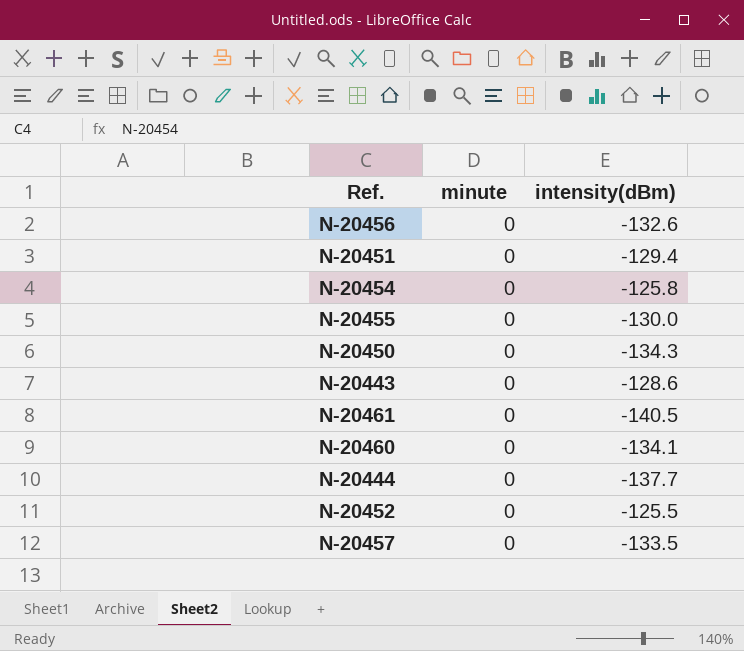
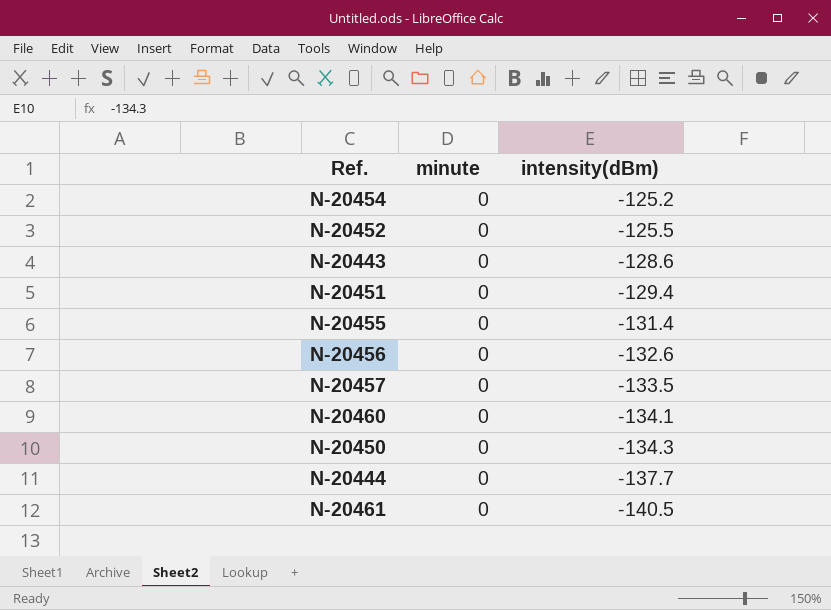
row order: none -> intensity(dBm) descending
N-20454 | intensity(dBm): -125.8 -> -125.2
N-20455 | intensity(dBm): -130.0 -> -131.4

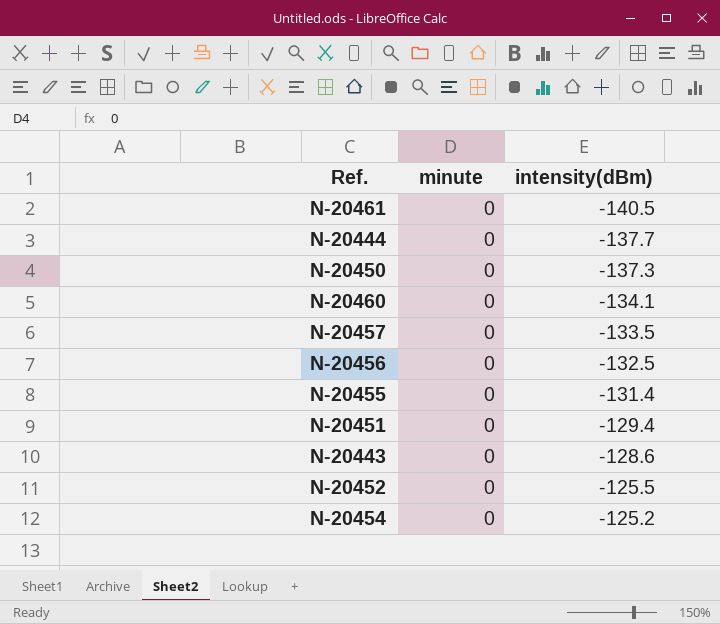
row order: intensity(dBm) descending -> intensity(dBm) ascending
N-20450 | intensity(dBm): -134.3 -> -137.3
N-20456 | intensity(dBm): -132.6 -> -132.5

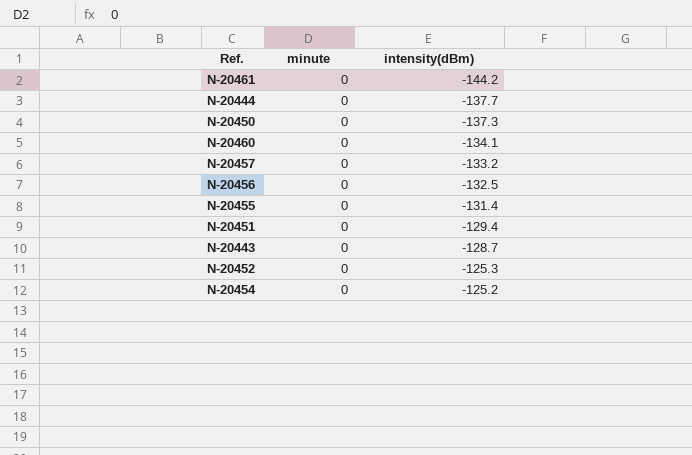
N-20461 | intensity(dBm): -140.5 -> -144.2
N-20457 | intensity(dBm): -133.5 -> -133.2
N-20443 | intensity(dBm): -128.6 -> -128.7
N-20452 | intensity(dBm): -125.5 -> -125.3

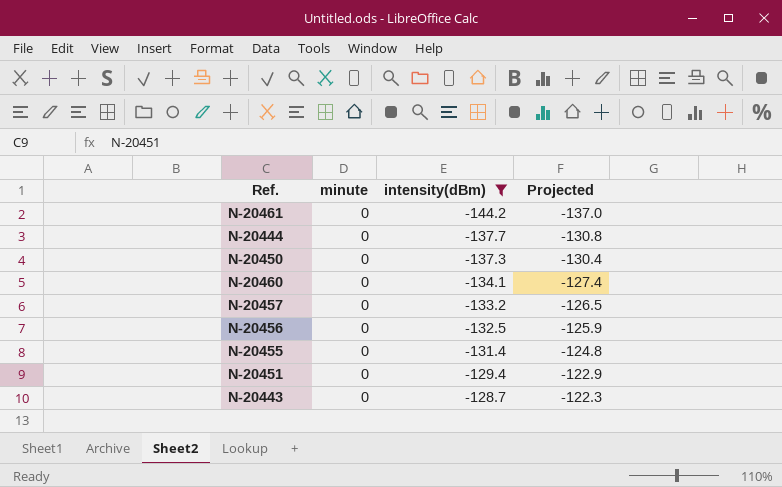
filter: none -> intensity(dBm) <= -128.7
column Projected | formula: none -> [intensity(dBm)] * 0.95

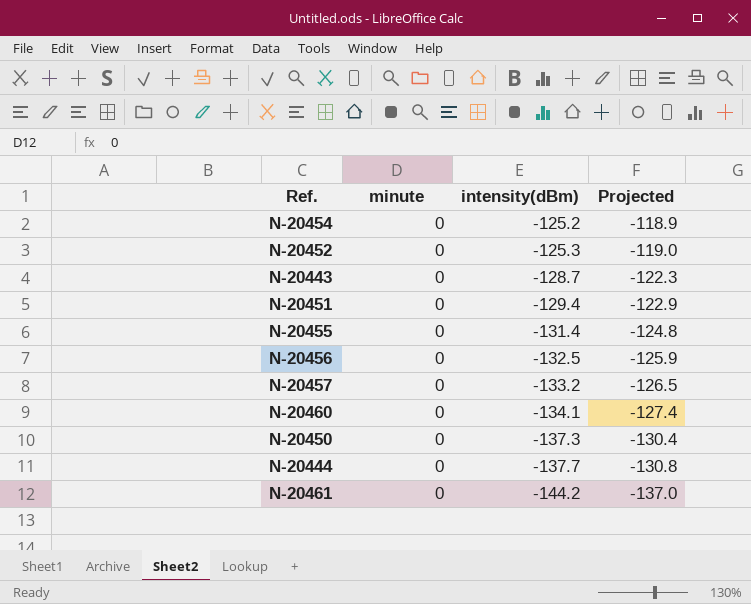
filter: intensity(dBm) <= -128.7 -> none
row order: intensity(dBm) ascending -> intensity(dBm) descending

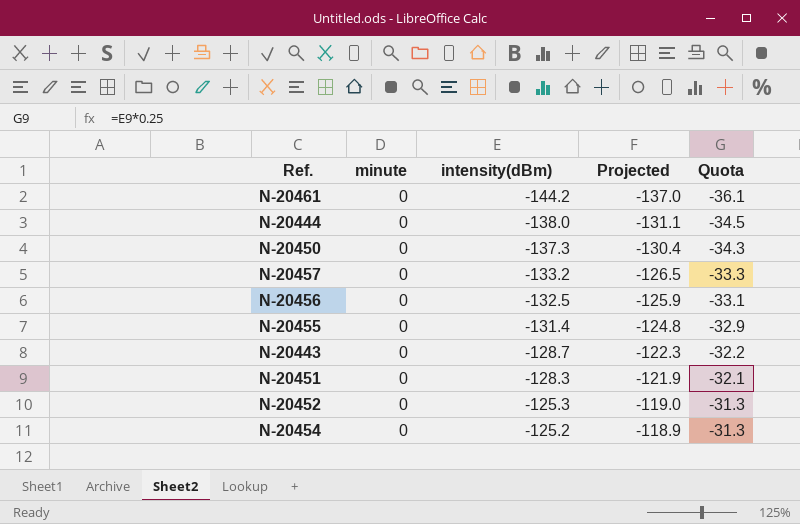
row order: intensity(dBm) descending -> intensity(dBm) ascending
column Quota | formula: none -> [intensity(dBm)] * 0.25
row N-20460: 0 | -134.1 | -127.4 -> none
N-20444 | intensity(dBm): -137.7 -> -138.0
N-20444 | Projected: -130.8 -> -131.1
N-20451 | intensity(dBm): -129.4 -> -128.3
N-20451 | Projected: -122.9 -> -121.9

